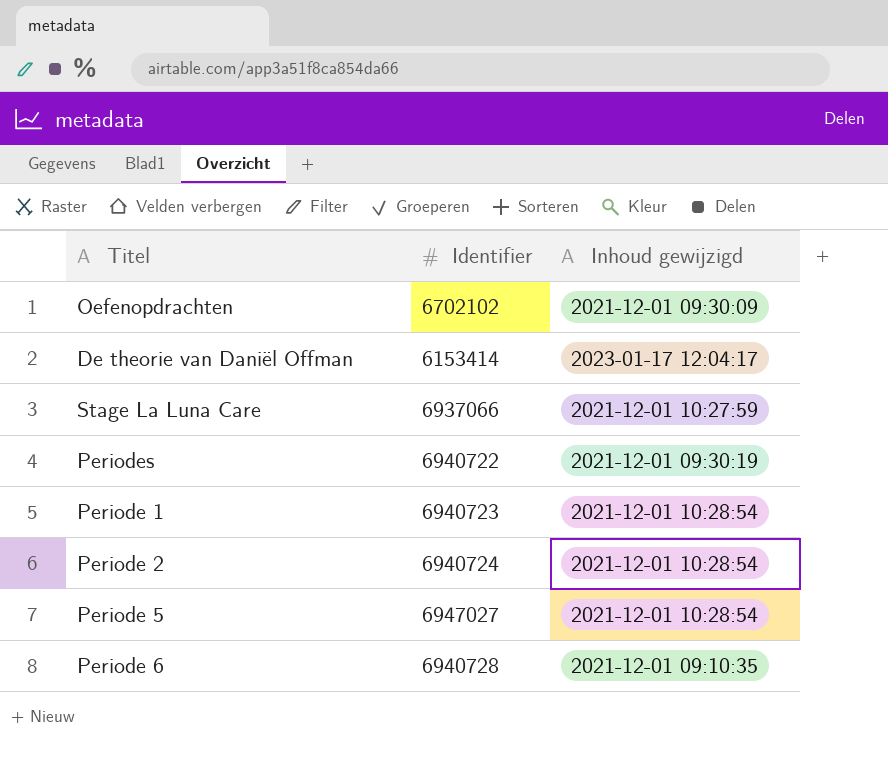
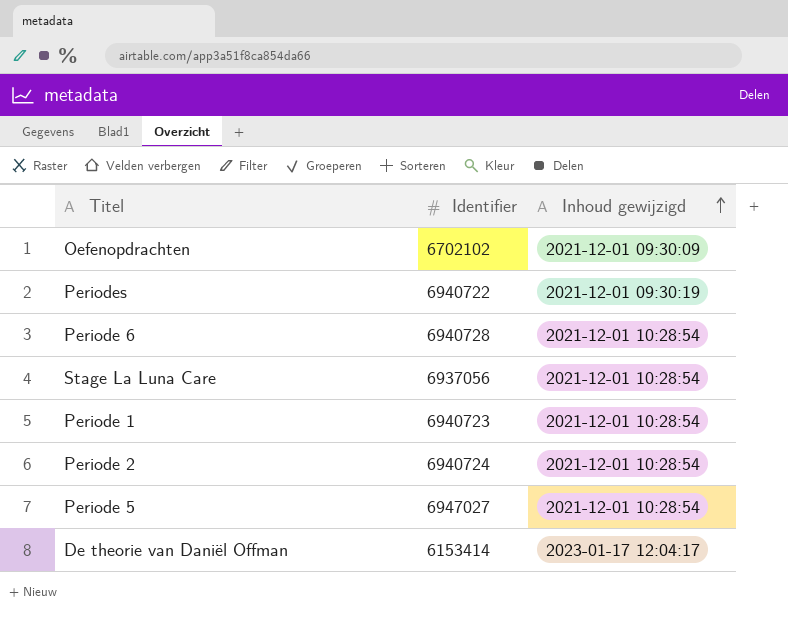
row order: none -> Inhoud gewijzigd ascending
Periode 6 | Inhoud gewijzigd: 2021-12-01 09:10:35 -> 2021-12-01 10:28:54
Stage La Luna Care | Identifier: 6937066 -> 6937056
Stage La Luna Care | Inhoud gewijzigd: 2021-12-01 10:27:59 -> 2021-12-01 10:28:54

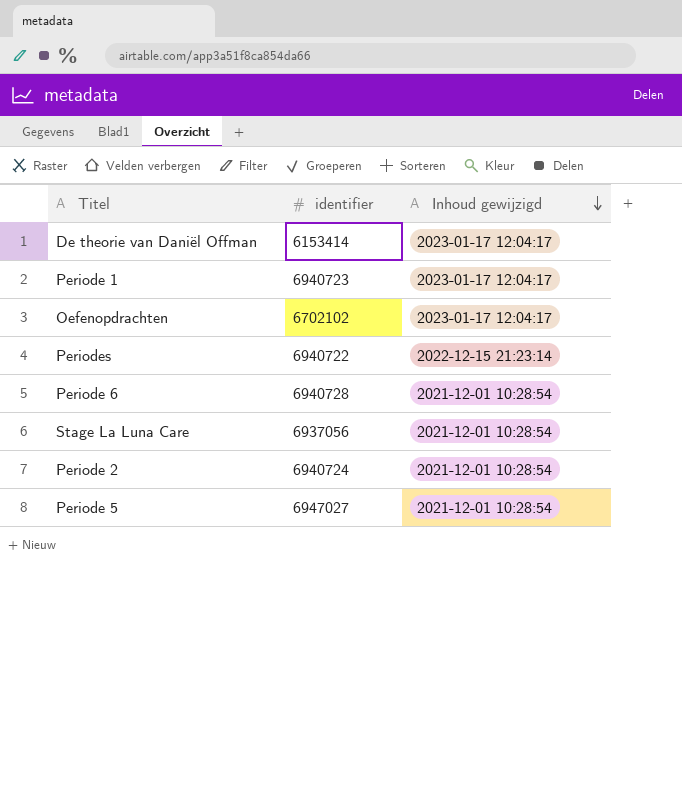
row order: Inhoud gewijzigd ascending -> Inhoud gewijzigd descending
column name: Identifier -> identifier
Periode 1 | Inhoud gewijzigd: 2021-12-01 10:28:54 -> 2023-01-17 12:04:17
Oefenopdrachten | Inhoud gewijzigd: 2021-12-01 09:30:09 -> 2023-01-17 12:04:17
Periodes | Inhoud gewijzigd: 2021-12-01 09:30:19 -> 2022-12-15 21:23:14

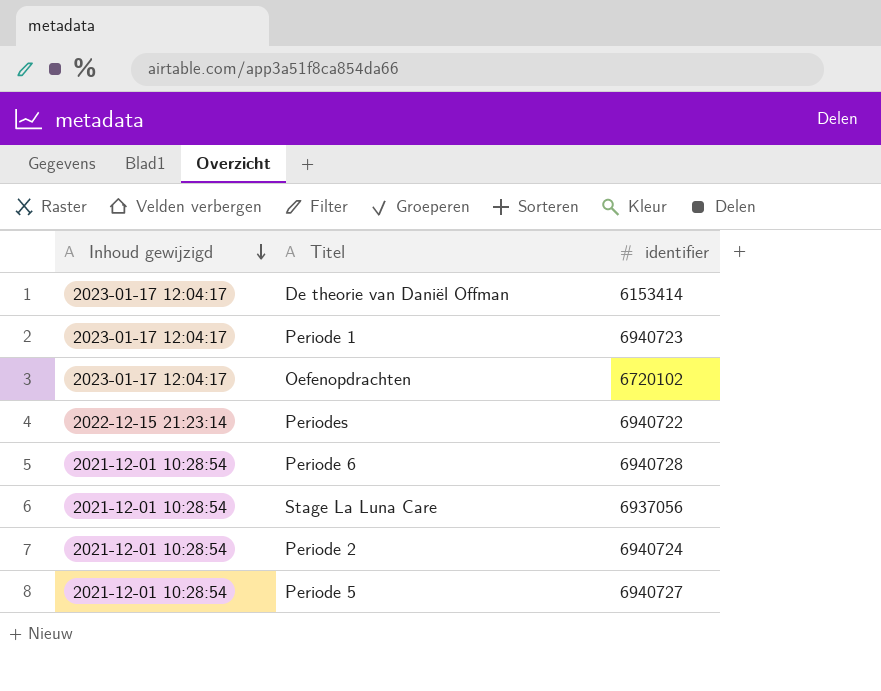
column Inhoud gewijzigd | position: 3 -> 1
Oefenopdrachten | identifier: 6702102 -> 6720102
Periode 5 | identifier: 6947027 -> 6940727

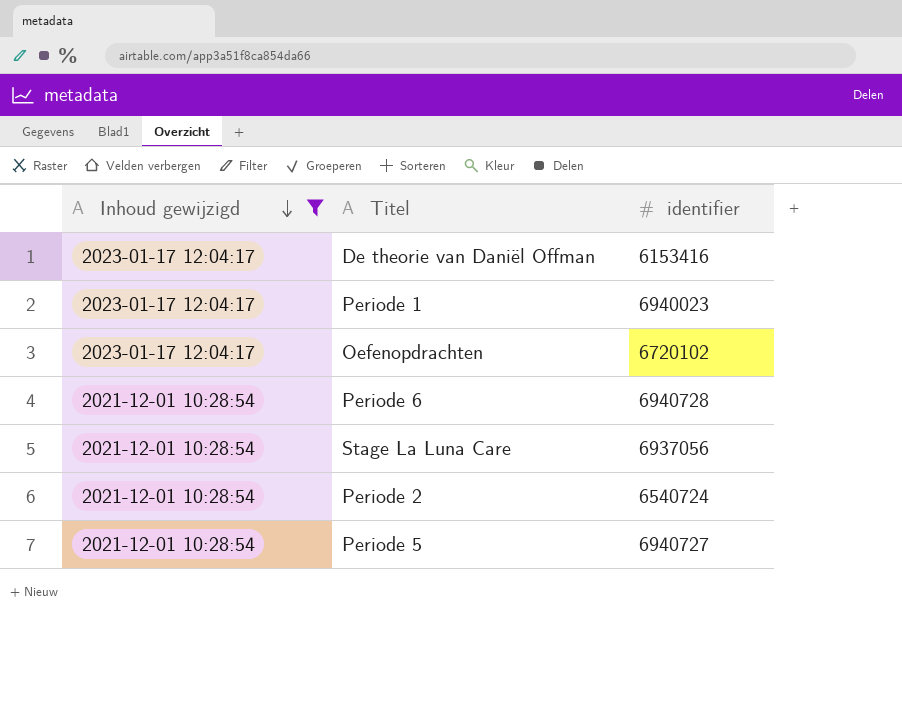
filter: none -> Inhoud gewijzigd != 2022-12-15 21:23:14
De theorie van Daniël Offman | identifier: 6153414 -> 6153416
Periode 1 | identifier: 6940723 -> 6940023
Periode 2 | identifier: 6940724 -> 6540724

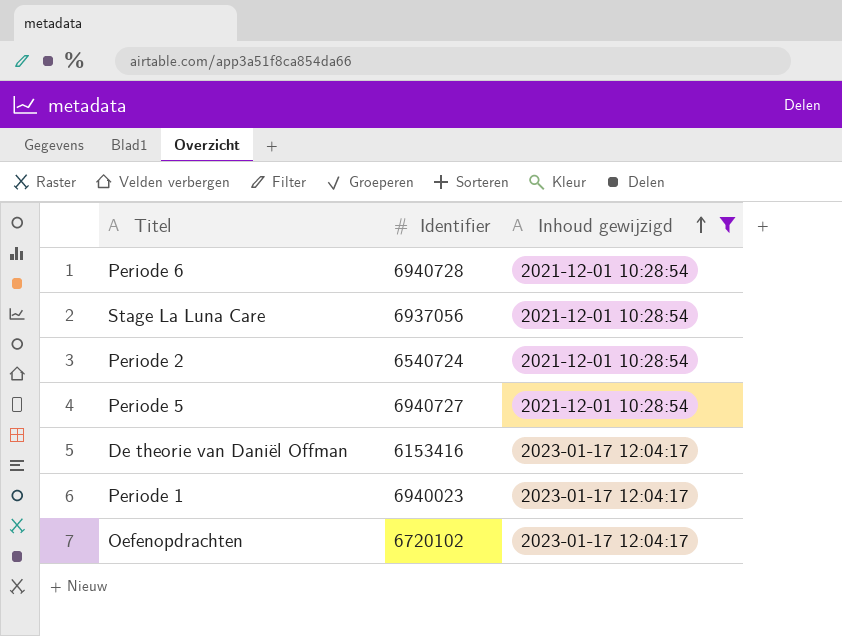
row order: Inhoud gewijzigd descending -> Inhoud gewijzigd ascending
column name: identifier -> Identifier
column Inhoud gewijzigd | position: 1 -> 3

